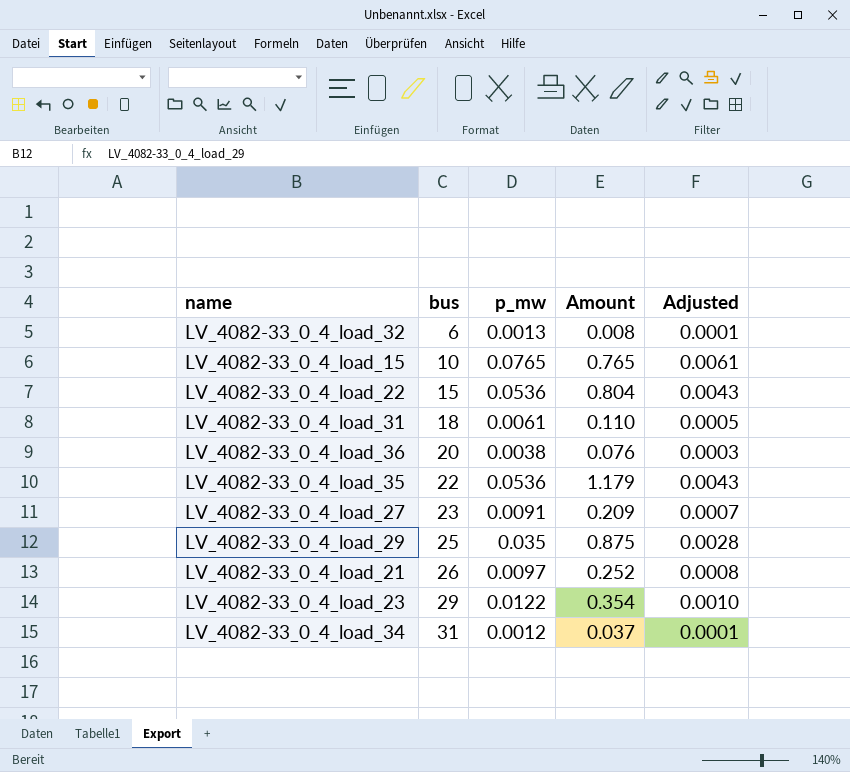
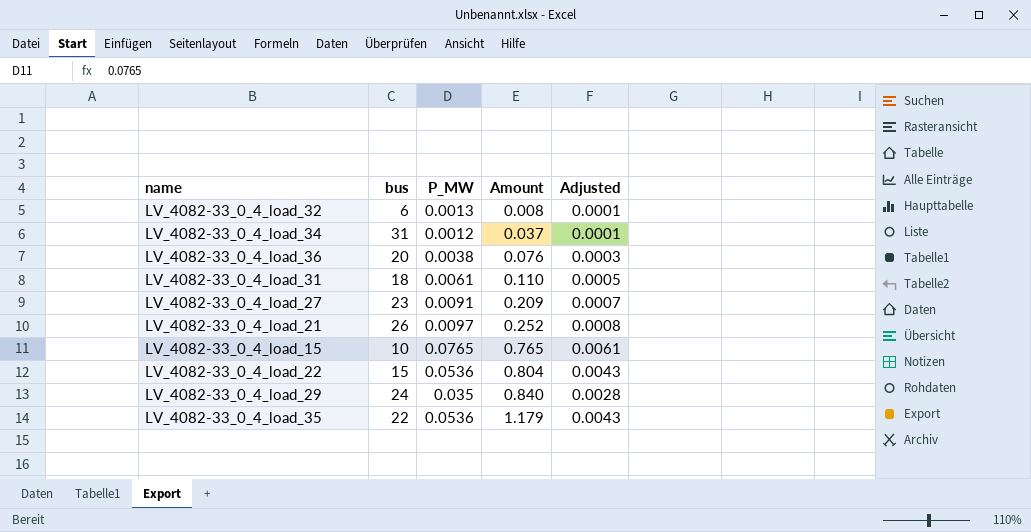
row order: bus ascending -> Amount ascending
column name: p_mw -> P_MW
row LV_4082-33_0_4_load_23: 29 | 0.0122 | 0.354 | 0.0010 -> none
LV_4082-33_0_4_load_29 | bus: 25 -> 24
LV_4082-33_0_4_load_29 | Amount: 0.875 -> 0.840

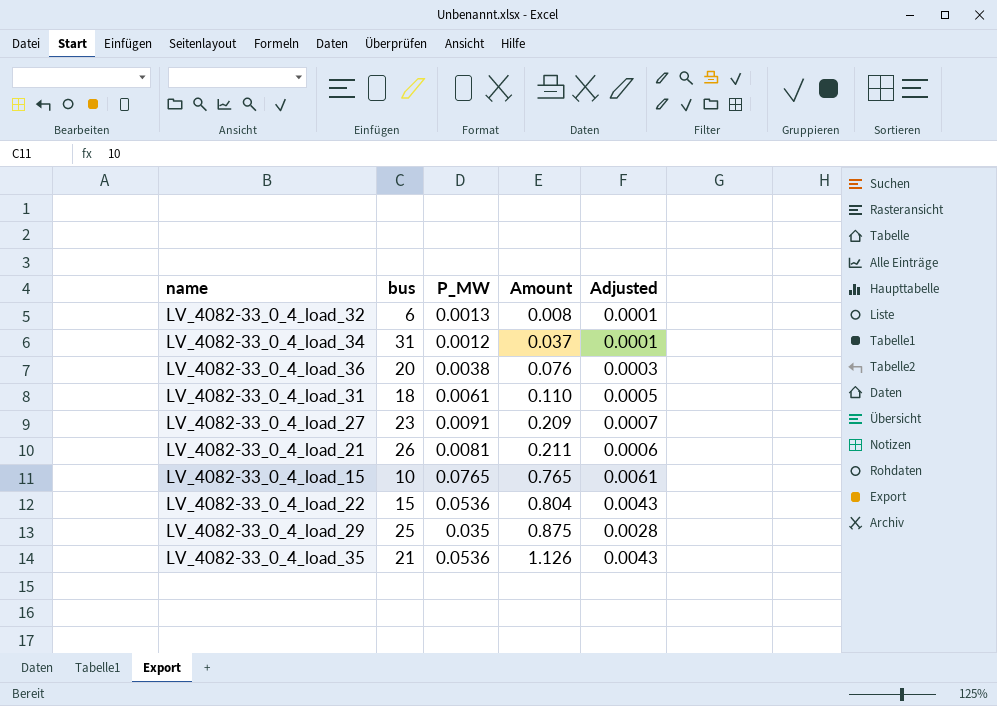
LV_4082-33_0_4_load_21 | P_MW: 0.0097 -> 0.0081
LV_4082-33_0_4_load_21 | Amount: 0.252 -> 0.211
LV_4082-33_0_4_load_21 | Adjusted: 0.0008 -> 0.0006
LV_4082-33_0_4_load_29 | bus: 24 -> 25
LV_4082-33_0_4_load_29 | Amount: 0.840 -> 0.875
LV_4082-33_0_4_load_35 | bus: 22 -> 21
LV_4082-33_0_4_load_35 | Amount: 1.179 -> 1.126

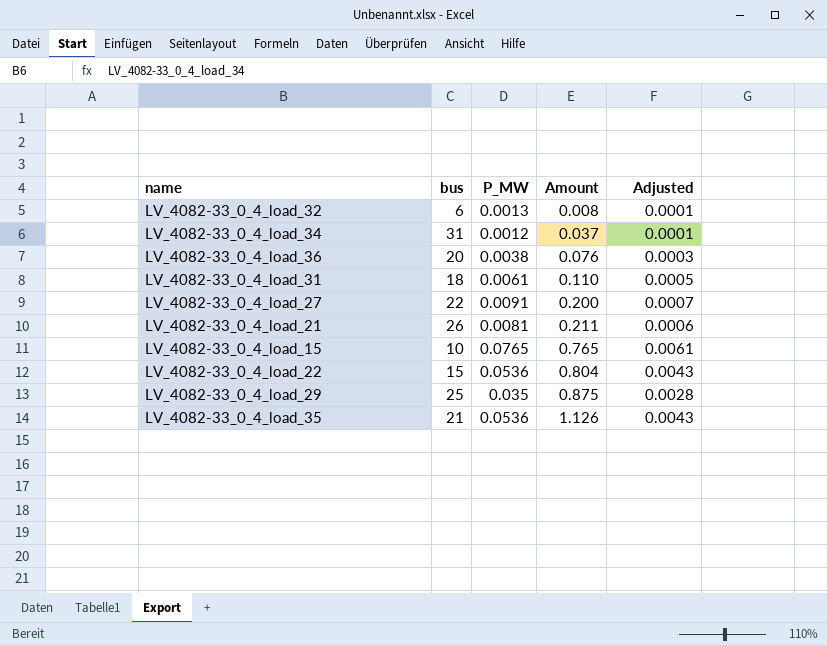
LV_4082-33_0_4_load_27 | bus: 23 -> 22
LV_4082-33_0_4_load_27 | Amount: 0.209 -> 0.200

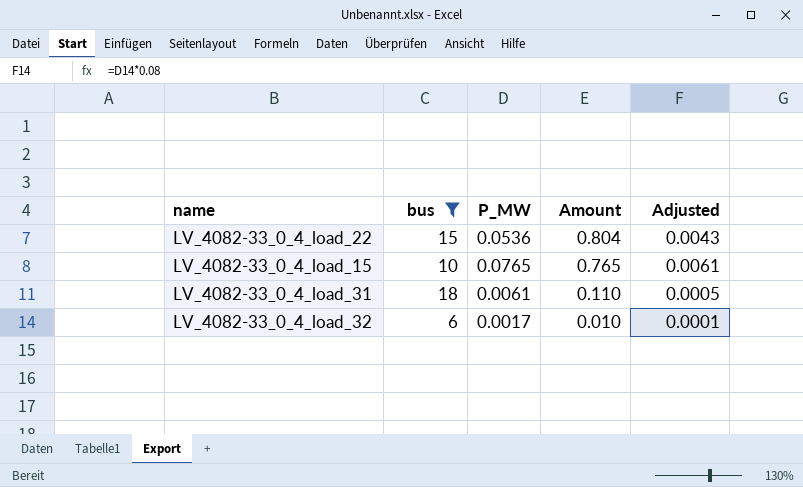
filter: none -> bus <= 18
row order: Amount ascending -> Amount descending
LV_4082-33_0_4_load_32 | P_MW: 0.0013 -> 0.0017
LV_4082-33_0_4_load_32 | Amount: 0.008 -> 0.010

